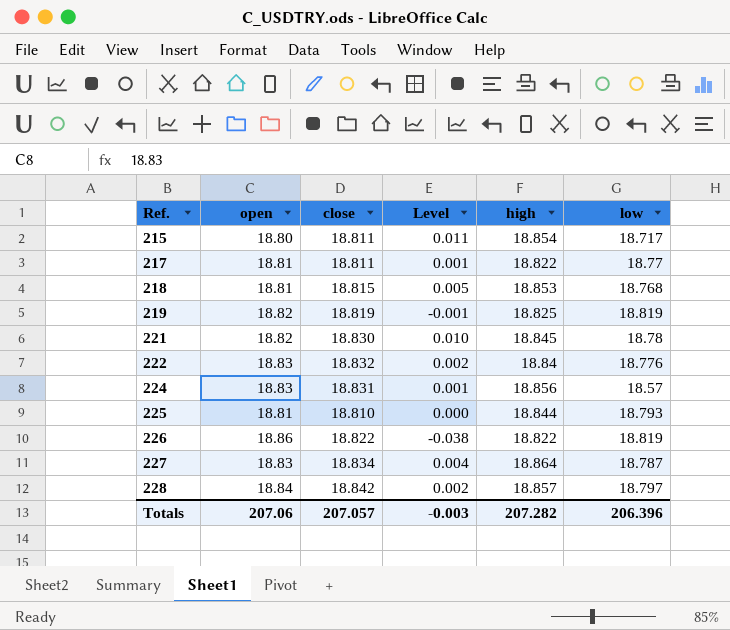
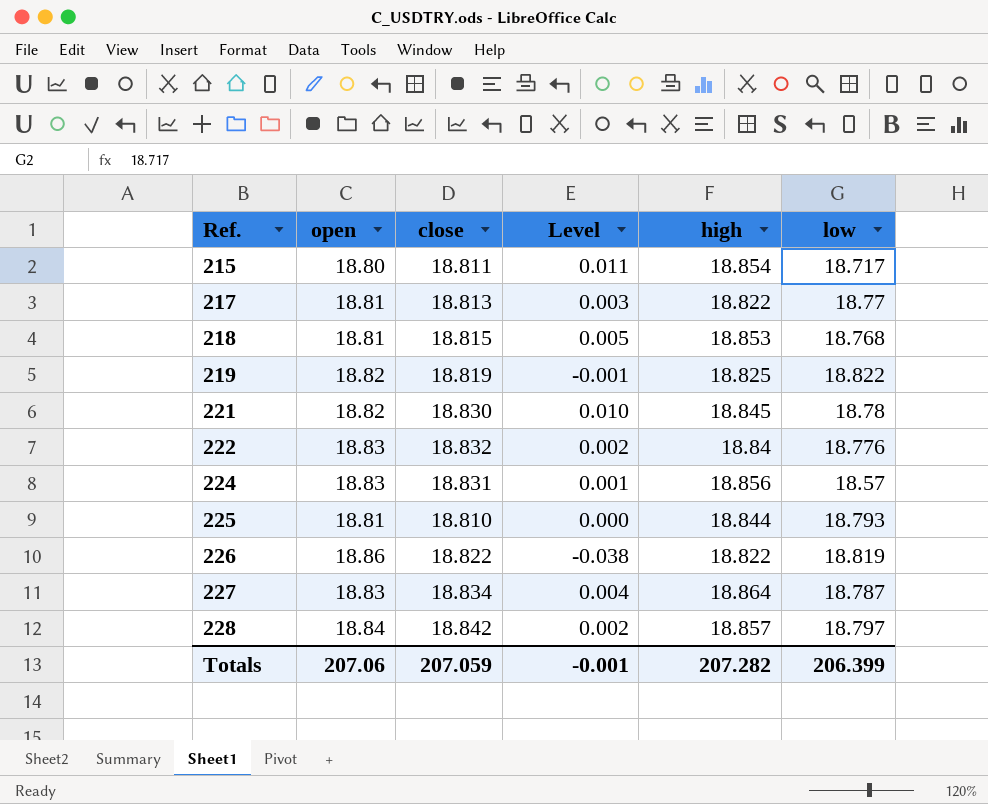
217 | close: 18.811 -> 18.813
217 | Level: 0.001 -> 0.003
219 | low: 18.819 -> 18.822
Totals | close: 207.057 -> 207.059
Totals | Level: -0.003 -> -0.001
Totals | low: 206.396 -> 206.399

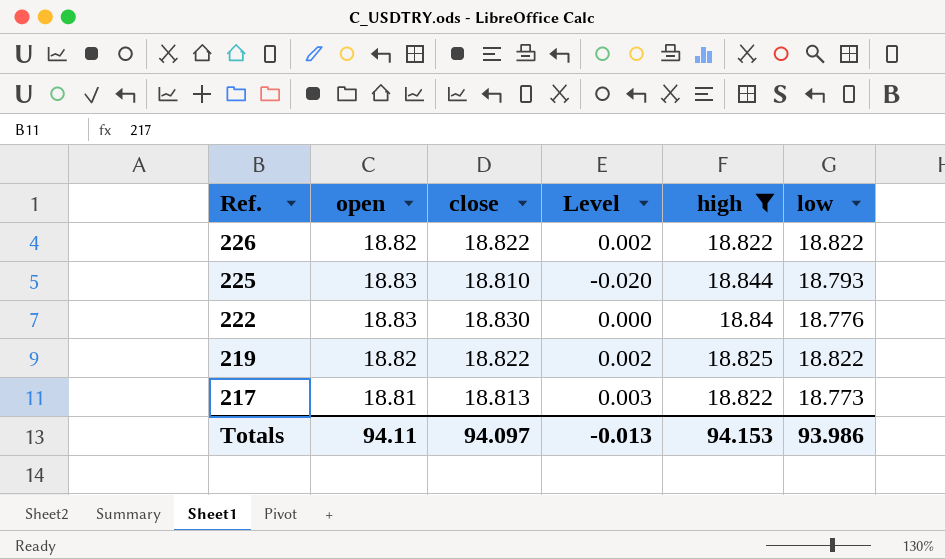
filter: none -> high <= 18.844
row order: Ref. ascending -> Ref. descending
226 | open: 18.86 -> 18.82
226 | Level: -0.038 -> 0.002
226 | low: 18.819 -> 18.822
225 | open: 18.81 -> 18.83
225 | Level: 0.000 -> -0.020
222 | close: 18.832 -> 18.830
222 | Level: 0.002 -> 0.000
219 | close: 18.819 -> 18.822
219 | Level: -0.001 -> 0.002
217 | low: 18.77 -> 18.773
Totals | open: 207.06 -> 94.11
Totals | close: 207.059 -> 94.097
Totals | Level: -0.001 -> -0.013
Totals | high: 207.282 -> 94.153
Totals | low: 206.399 -> 93.986

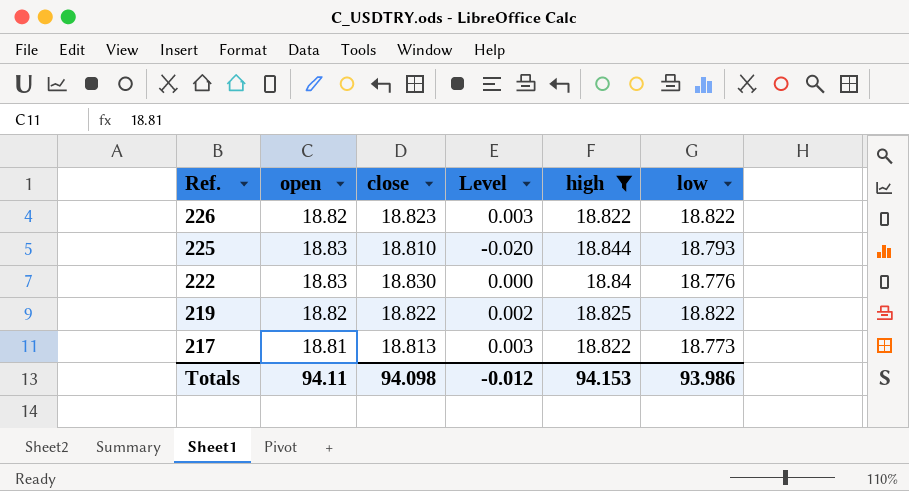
226 | close: 18.822 -> 18.823
226 | Level: 0.002 -> 0.003
Totals | close: 94.097 -> 94.098
Totals | Level: -0.013 -> -0.012

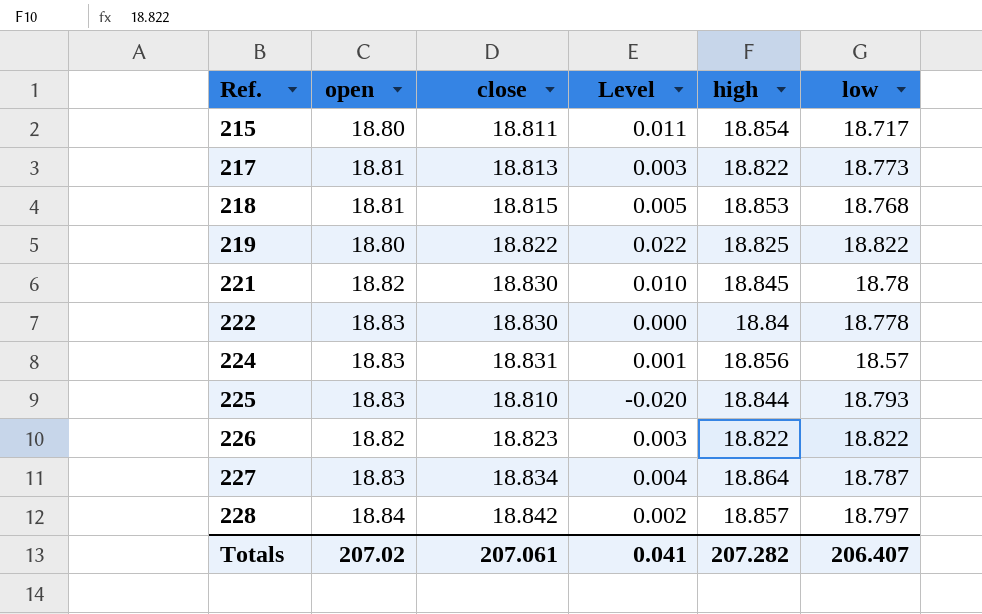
filter: high <= 18.844 -> none
row order: Ref. descending -> Ref. ascending
219 | open: 18.82 -> 18.80
219 | Level: 0.002 -> 0.022
222 | low: 18.776 -> 18.778
Totals | open: 94.11 -> 207.02
Totals | close: 94.098 -> 207.061
Totals | Level: -0.012 -> 0.041
Totals | high: 94.153 -> 207.282
Totals | low: 93.986 -> 206.407

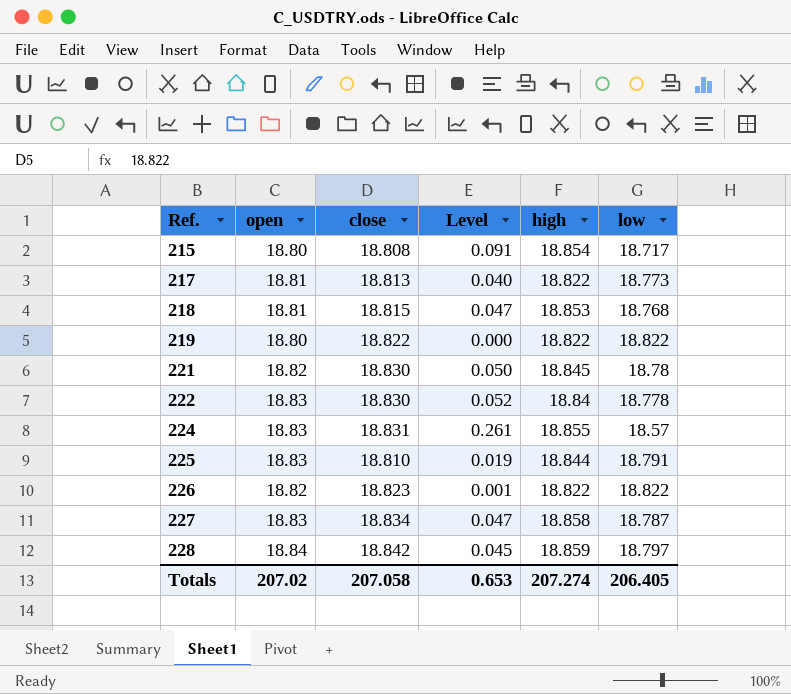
column Level | formula: [close] - [open] -> [close] - [low]
215 | close: 18.811 -> 18.808
219 | high: 18.825 -> 18.822
224 | high: 18.856 -> 18.855
225 | low: 18.793 -> 18.791
227 | high: 18.864 -> 18.858
228 | high: 18.857 -> 18.859
Totals | close: 207.061 -> 207.058
Totals | Level: 0.041 -> 0.653
Totals | high: 207.282 -> 207.274
Totals | low: 206.407 -> 206.405

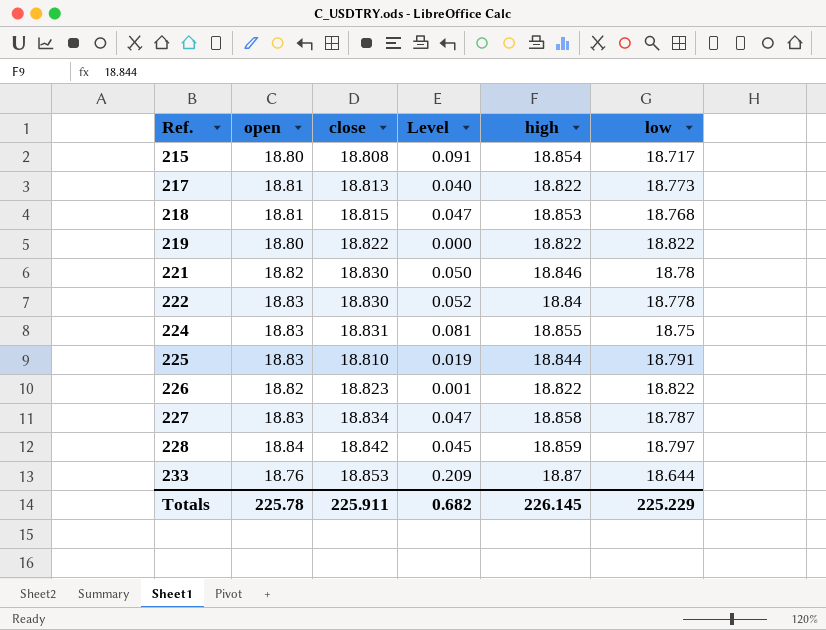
221 | high: 18.845 -> 18.846
224 | Level: 0.261 -> 0.081
224 | low: 18.57 -> 18.75
row 233: none -> 18.76 | 18.853 | 0.209 | 18.87 | 18.644
Totals | open: 207.02 -> 225.78
Totals | close: 207.058 -> 225.911
Totals | Level: 0.653 -> 0.682
Totals | high: 207.274 -> 226.145
Totals | low: 206.405 -> 225.229

